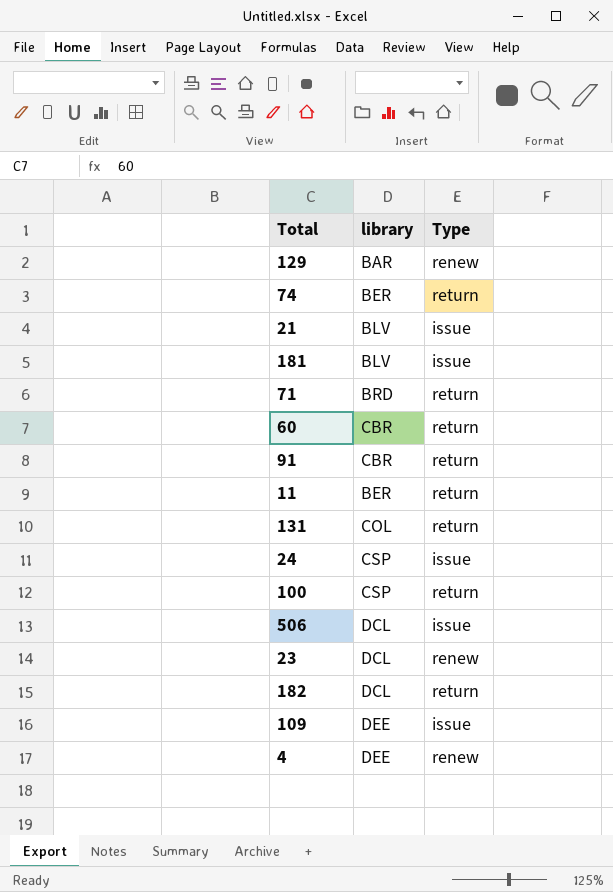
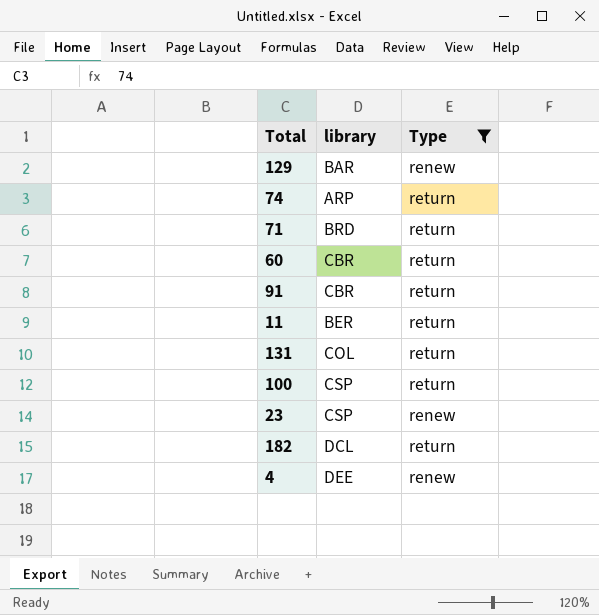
filter: none -> Type != issue
74 | library: BER -> ARP
23 | library: DCL -> CSP

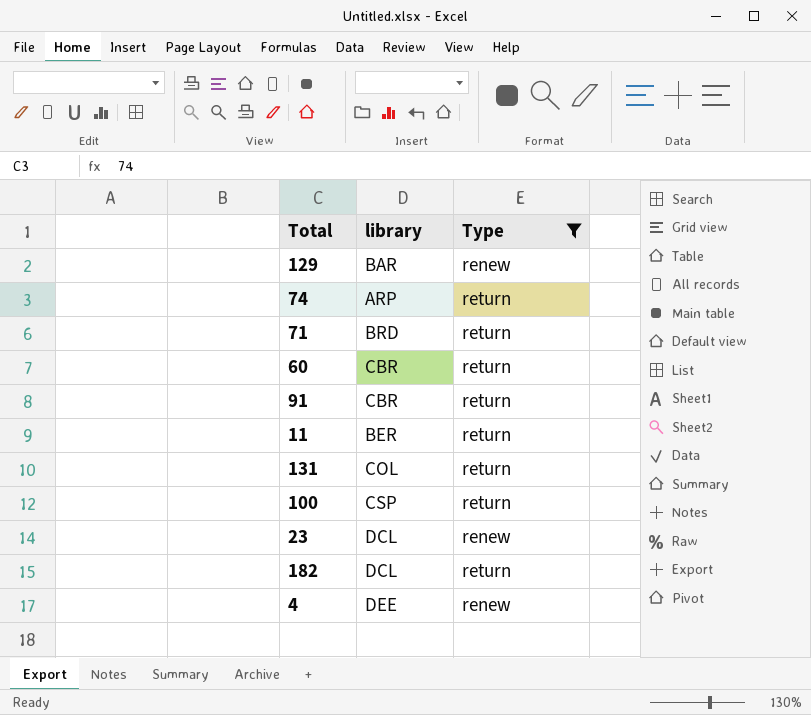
23 | library: CSP -> DCL

